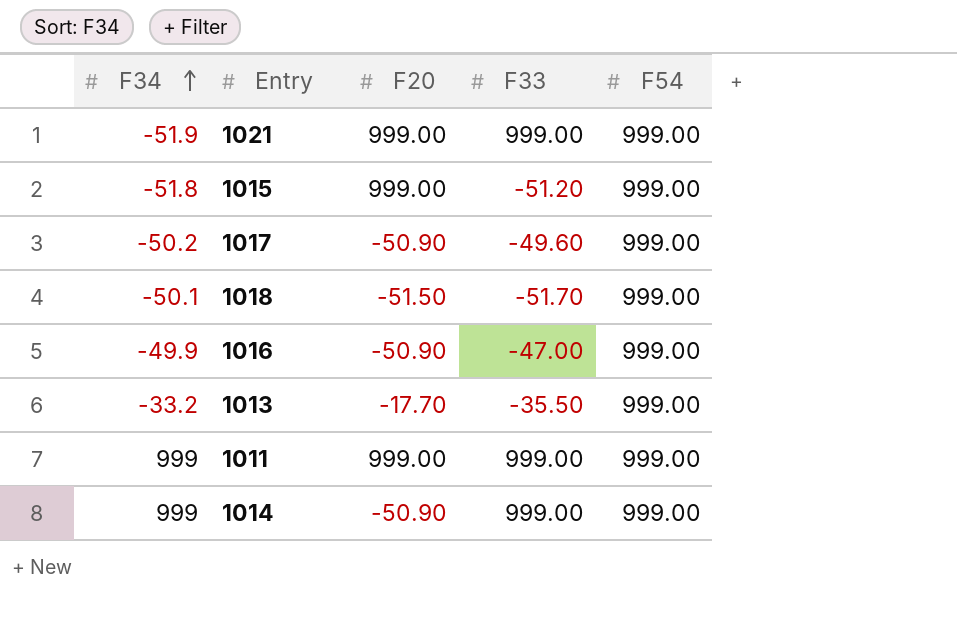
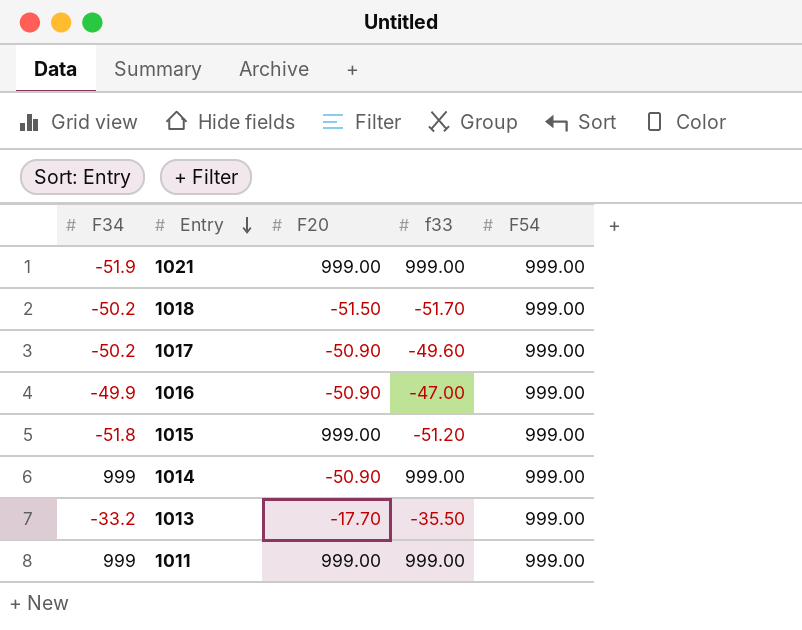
row order: F34 ascending -> Entry descending
column name: F33 -> f33
1018 | F34: -50.1 -> -50.2

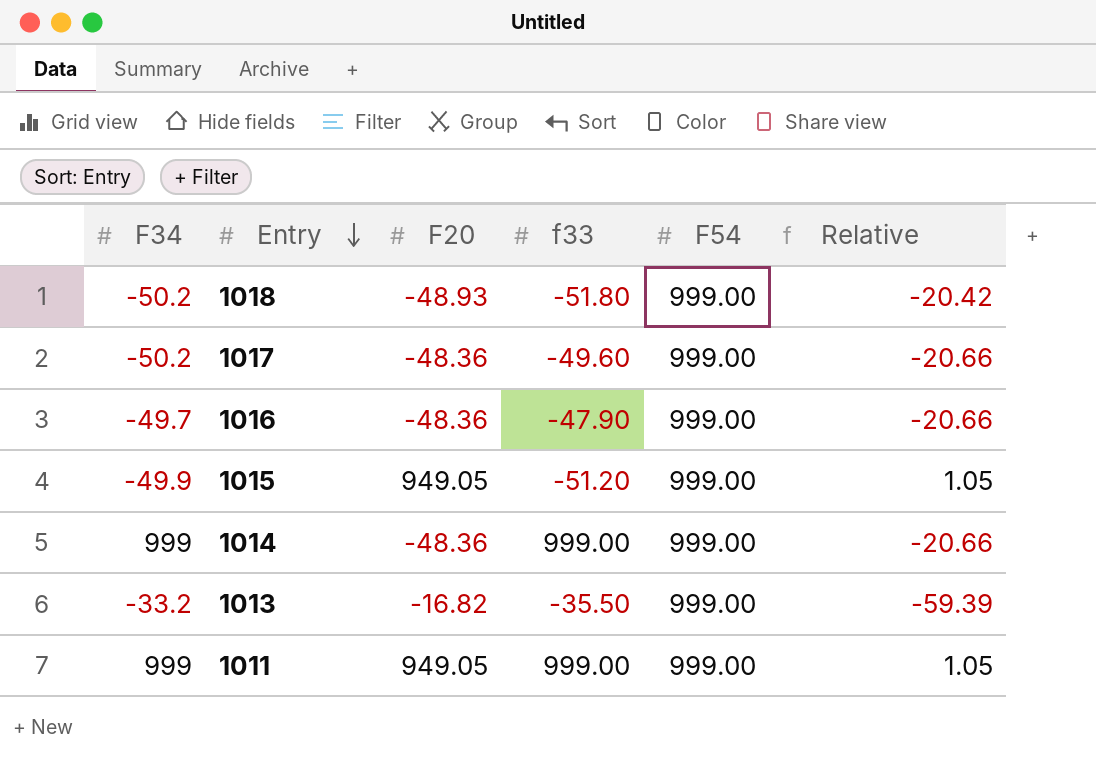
column Relative | formula: none -> [F54] / [F20]
row 1021: -51.9 | 999.00 | 999.00 | 999.00 -> none
1018 | F20: -51.50 -> -48.93
1018 | f33: -51.70 -> -51.80
1017 | F20: -50.90 -> -48.36
1016 | F34: -49.9 -> -49.7
1016 | F20: -50.90 -> -48.36
1016 | f33: -47.00 -> -47.90
1015 | F34: -51.8 -> -49.9
1015 | F20: 999.00 -> 949.05
1014 | F20: -50.90 -> -48.36
1013 | F20: -17.70 -> -16.82
1011 | F20: 999.00 -> 949.05

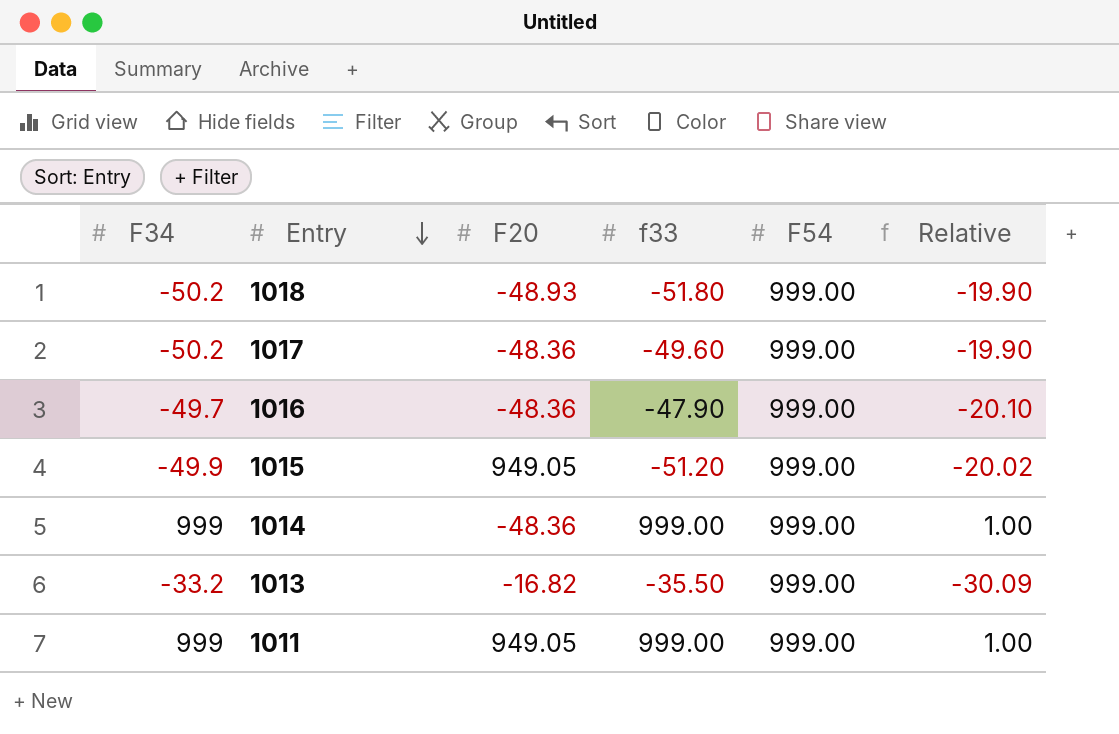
column Relative | formula: [F54] / [F20] -> [F54] / [F34]

